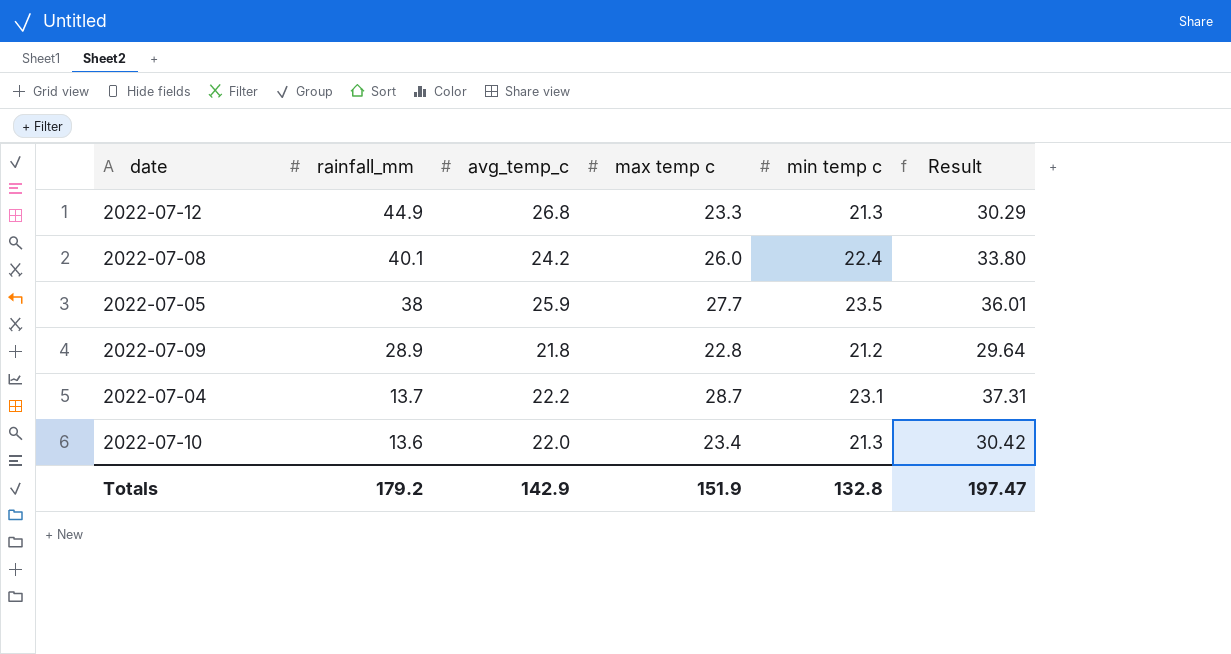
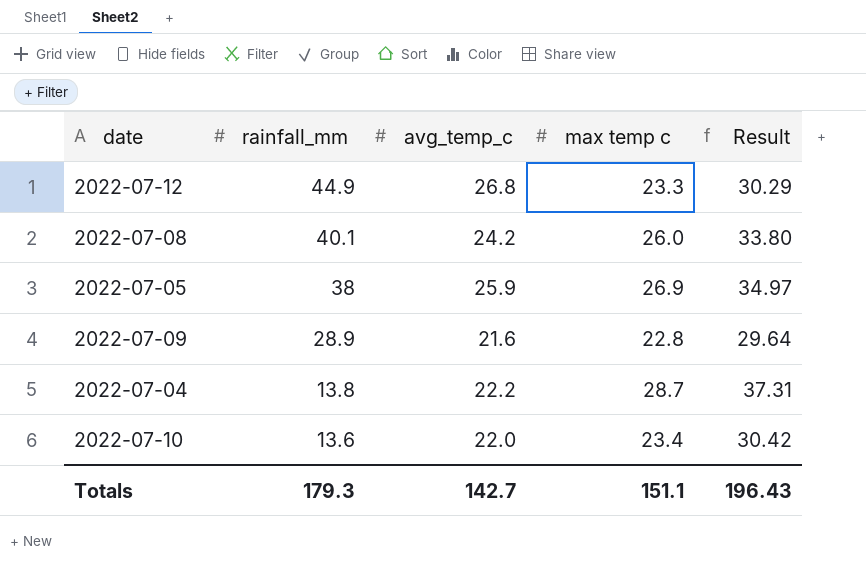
column min temp c | position: 5 -> none
2022-07-05 | max temp c: 27.7 -> 26.9
2022-07-05 | Result: 36.01 -> 34.97
2022-07-09 | avg_temp_c: 21.8 -> 21.6
2022-07-04 | rainfall_mm: 13.7 -> 13.8
Totals | rainfall_mm: 179.2 -> 179.3
Totals | avg_temp_c: 142.9 -> 142.7
Totals | max temp c: 151.9 -> 151.1
Totals | Result: 197.47 -> 196.43

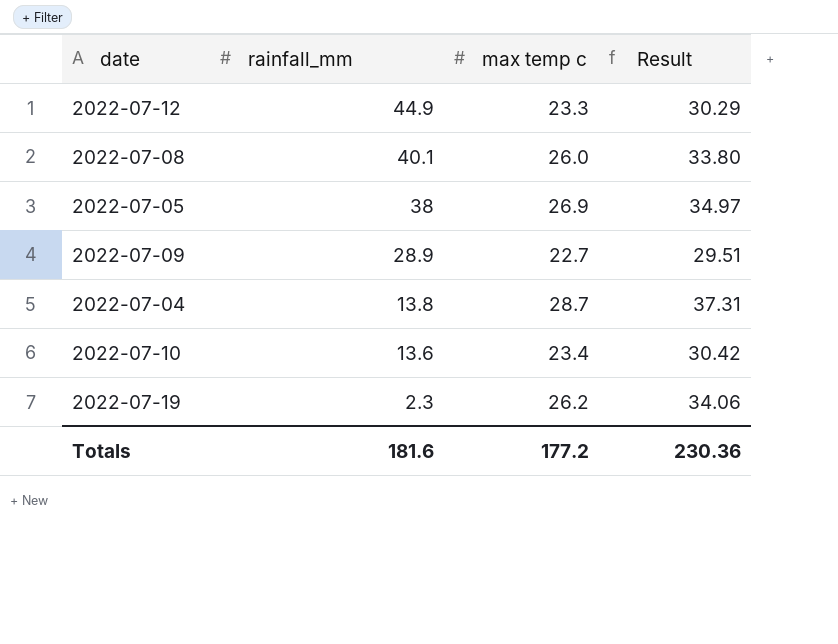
column avg_temp_c | position: 3 -> none
2022-07-09 | max temp c: 22.8 -> 22.7
2022-07-09 | Result: 29.64 -> 29.51
row 2022-07-19: none -> 2.3 | 26.2 | 34.06
Totals | rainfall_mm: 179.3 -> 181.6
Totals | max temp c: 151.1 -> 177.2
Totals | Result: 196.43 -> 230.36

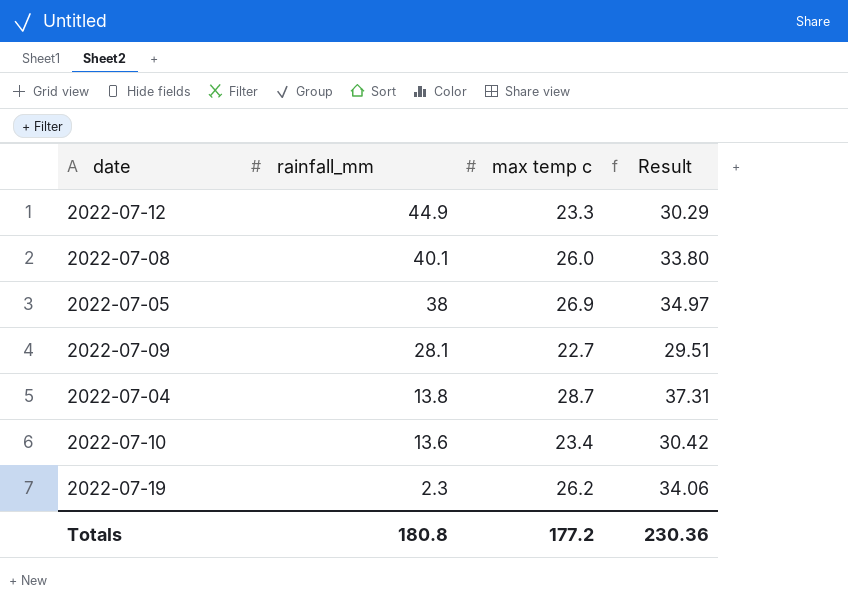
2022-07-09 | rainfall_mm: 28.9 -> 28.1
Totals | rainfall_mm: 181.6 -> 180.8

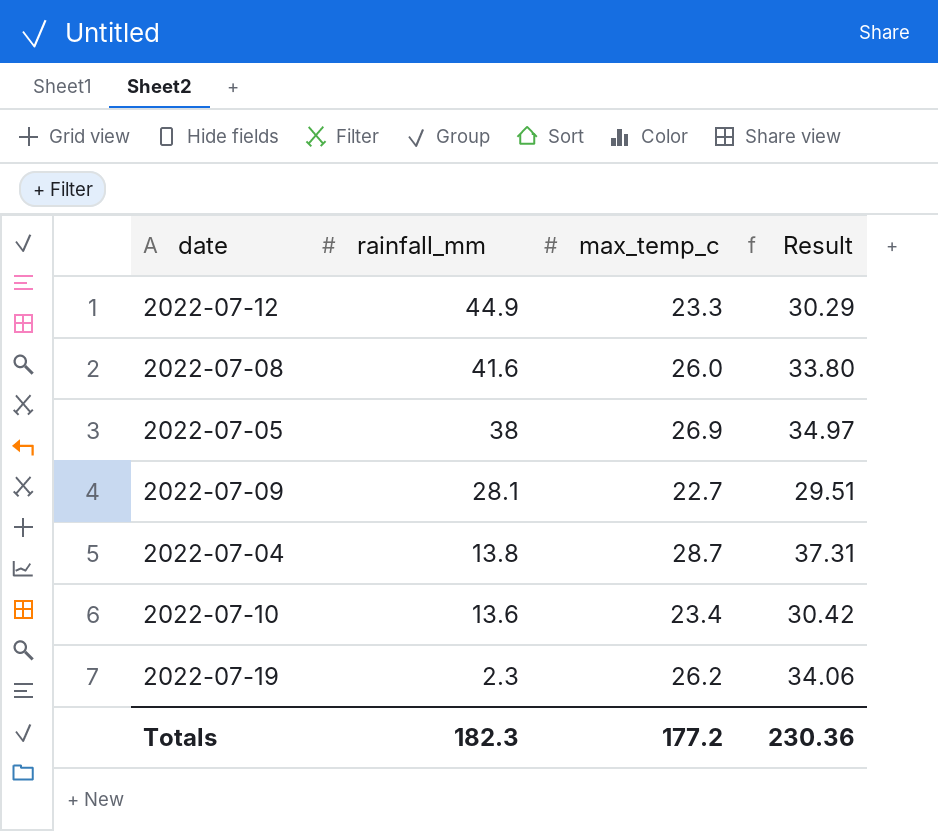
column name: max temp c -> max_temp_c
2022-07-08 | rainfall_mm: 40.1 -> 41.6
Totals | rainfall_mm: 180.8 -> 182.3

